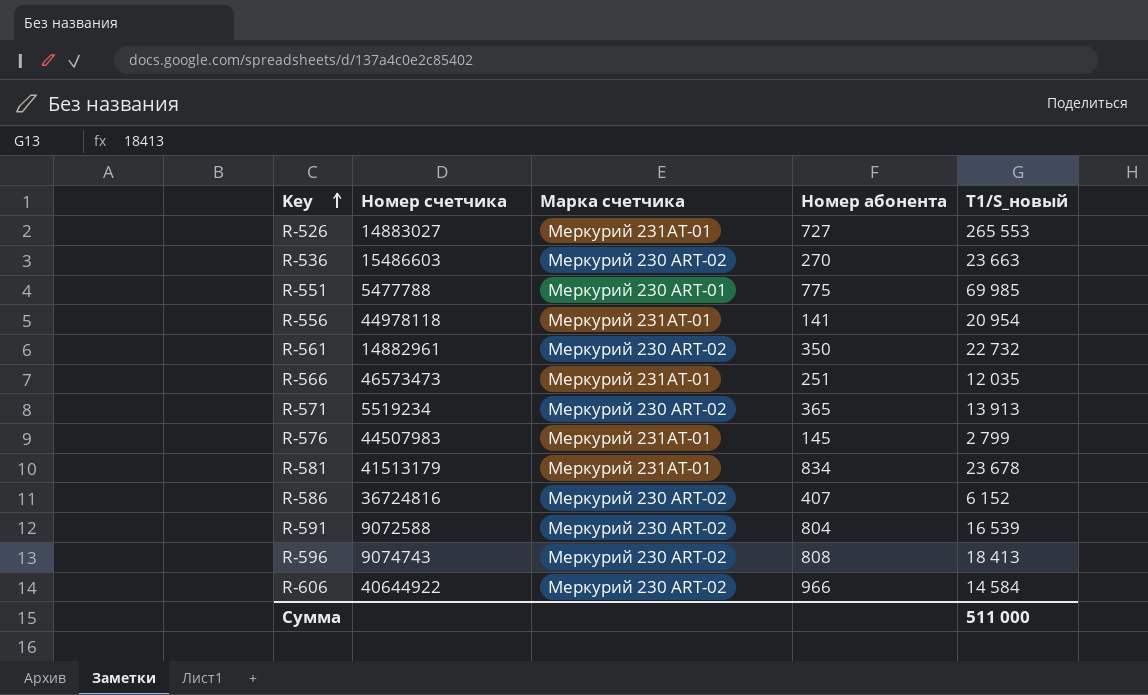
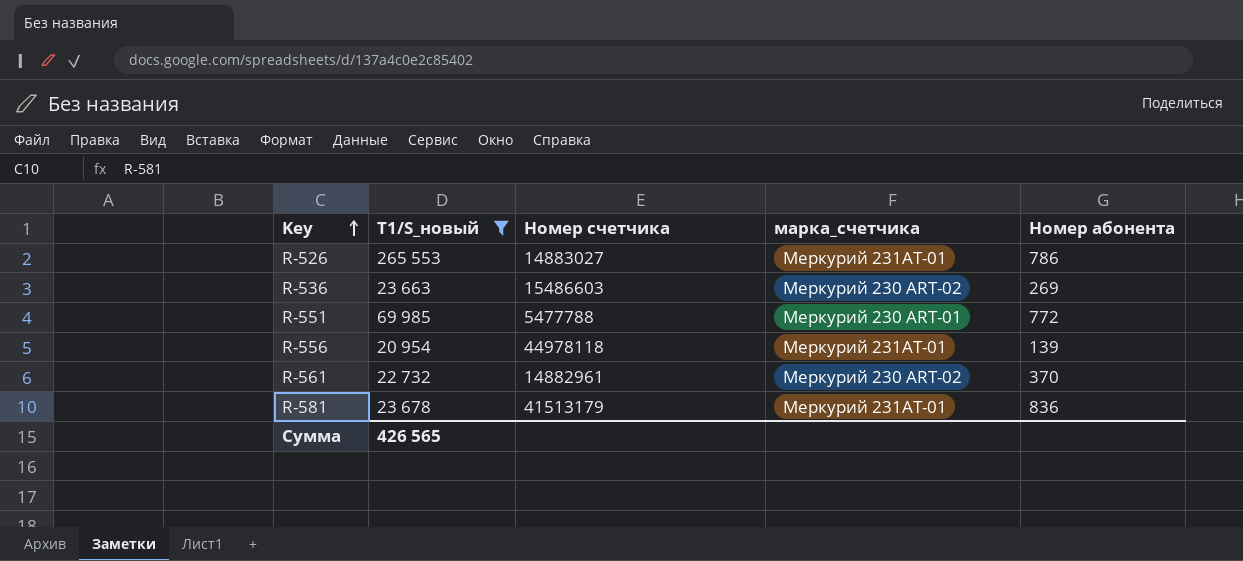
filter: none -> Т1/S_новый >= 20 954
column Т1/S_новый | position: 5 -> 2
column name: Марка счетчика -> марка_счетчика
R-526 | Номер абонента: 727 -> 786
R-536 | Номер абонента: 270 -> 269
R-551 | Номер абонента: 775 -> 772
R-556 | Номер абонента: 141 -> 139
R-561 | Номер абонента: 350 -> 370
R-581 | Номер абонента: 834 -> 836
Сумма | Т1/S_новый: 511 000 -> 426 565

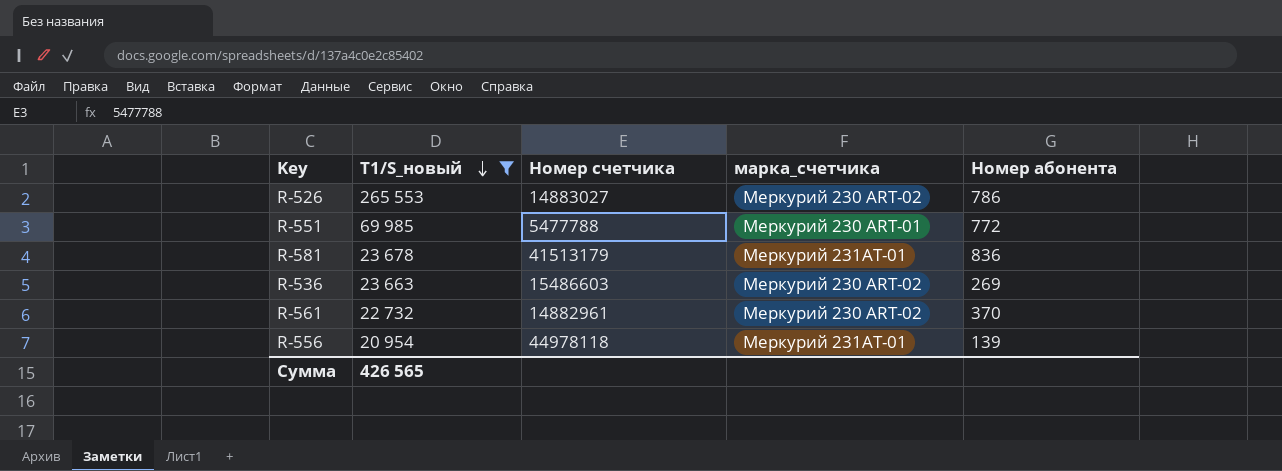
row order: Key ascending -> Т1/S_новый descending
R-526 | марка_счетчика: Меркурий 231АТ-01 -> Меркурий 230 ART-02

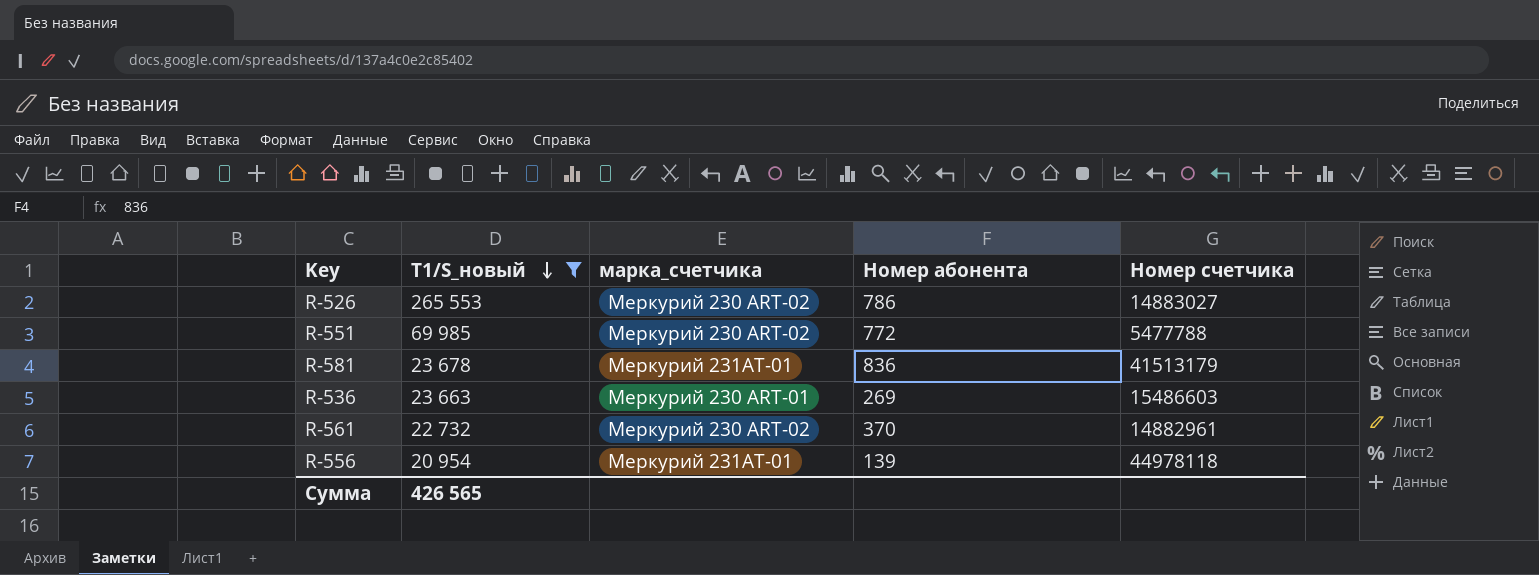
column Номер счетчика | position: 3 -> 5
R-551 | марка_счетчика: Меркурий 230 ART-01 -> Меркурий 230 ART-02
R-536 | марка_счетчика: Меркурий 230 ART-02 -> Меркурий 230 ART-01

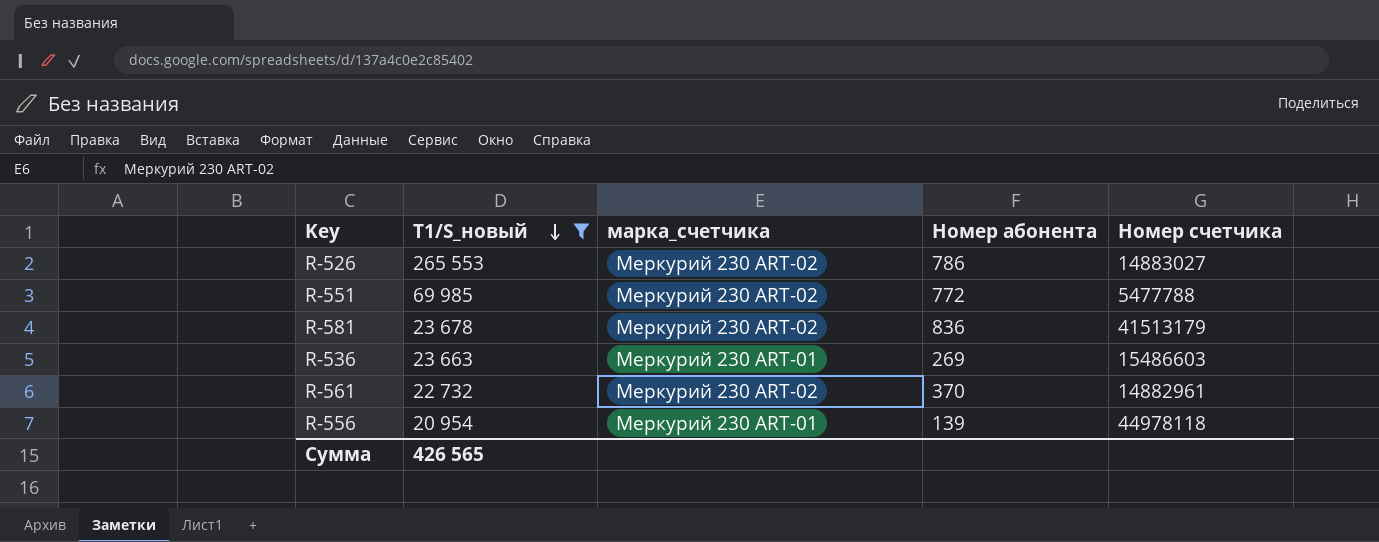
R-581 | марка_счетчика: Меркурий 231АТ-01 -> Меркурий 230 ART-02
R-556 | марка_счетчика: Меркурий 231АТ-01 -> Меркурий 230 ART-01

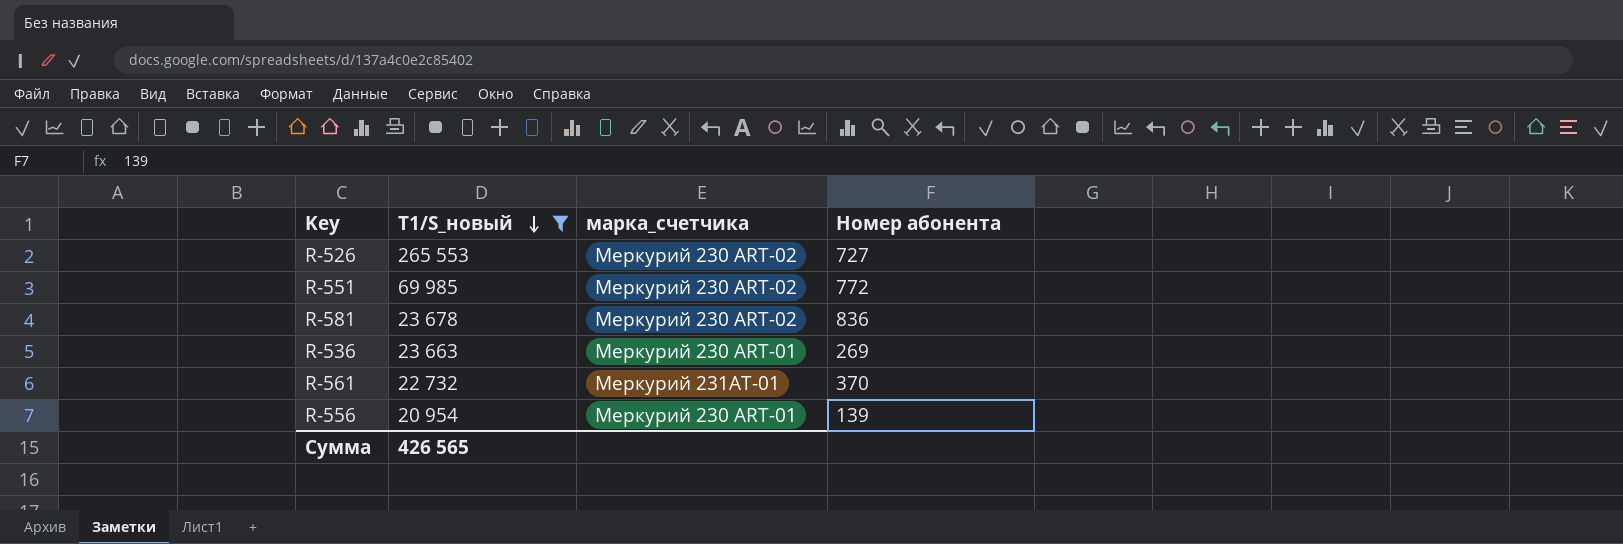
column Номер счетчика | position: 5 -> none
R-526 | Номер абонента: 786 -> 727
R-561 | марка_счетчика: Меркурий 230 ART-02 -> Меркурий 231АТ-01

